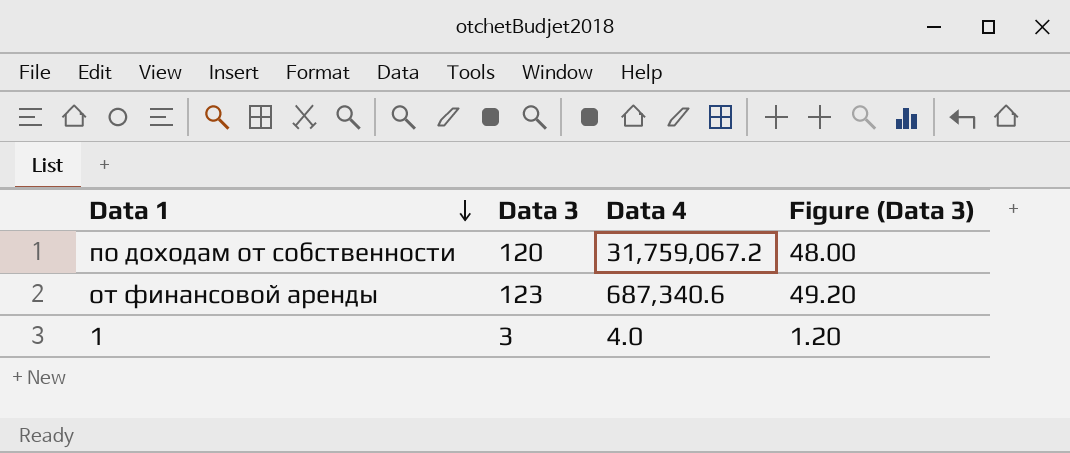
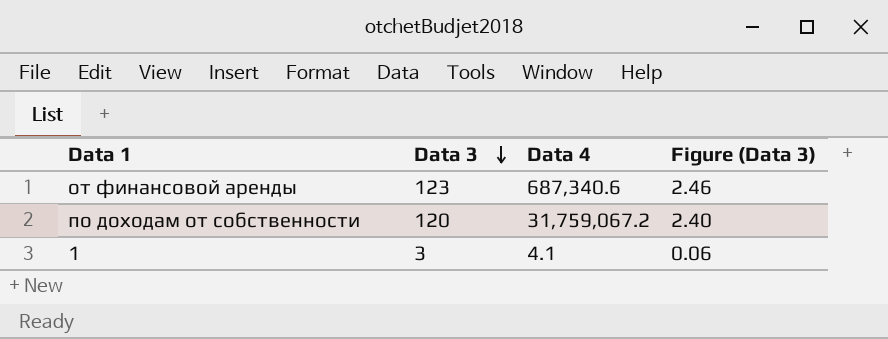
row order: Data 1 descending -> Data 3 descending
column Figure (Data 3) | formula: [Data 3] * 0.4 -> [Data 3] * 0.02
1 | Data 4: 4.0 -> 4.1

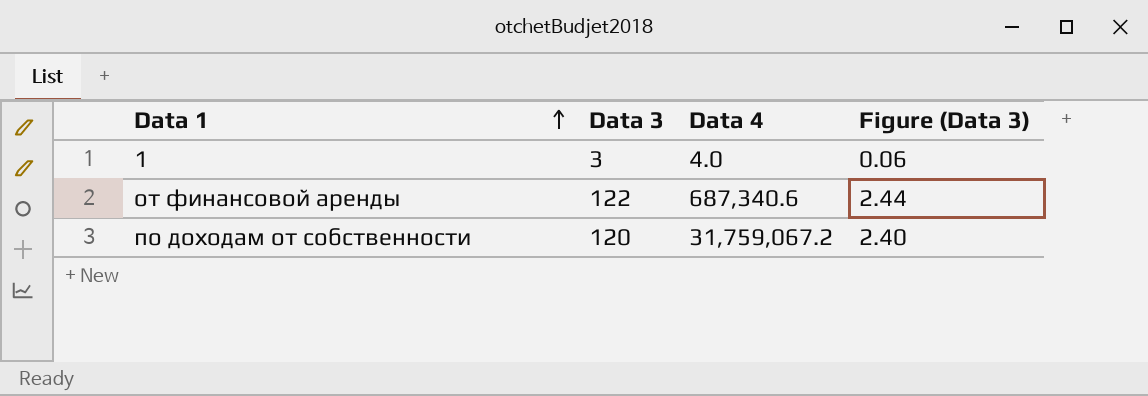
row order: Data 3 descending -> Data 1 ascending
1 | Data 4: 4.1 -> 4.0
от финансовой аренды | Data 3: 123 -> 122
от финансовой аренды | Figure (Data 3): 2.46 -> 2.44

